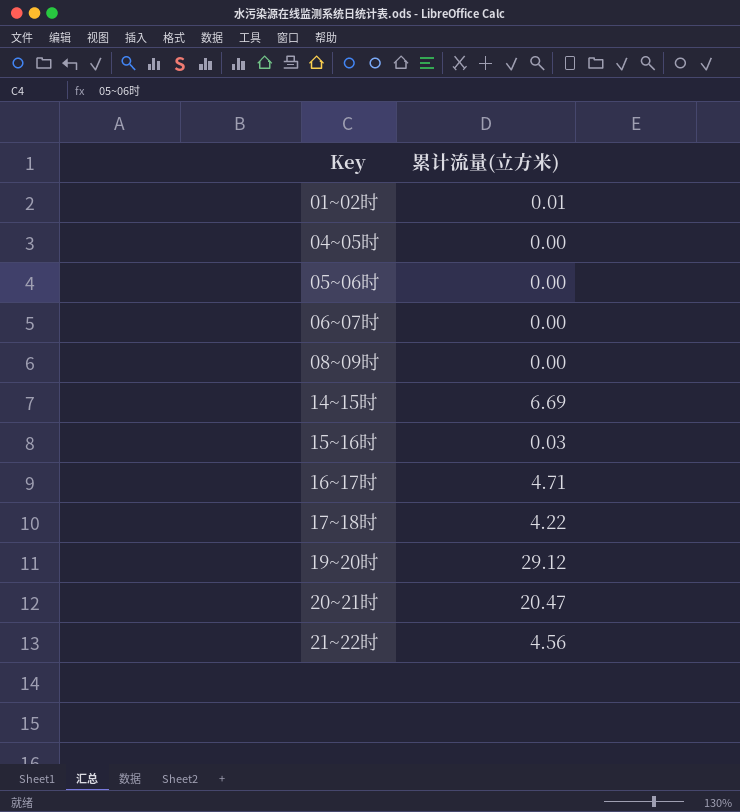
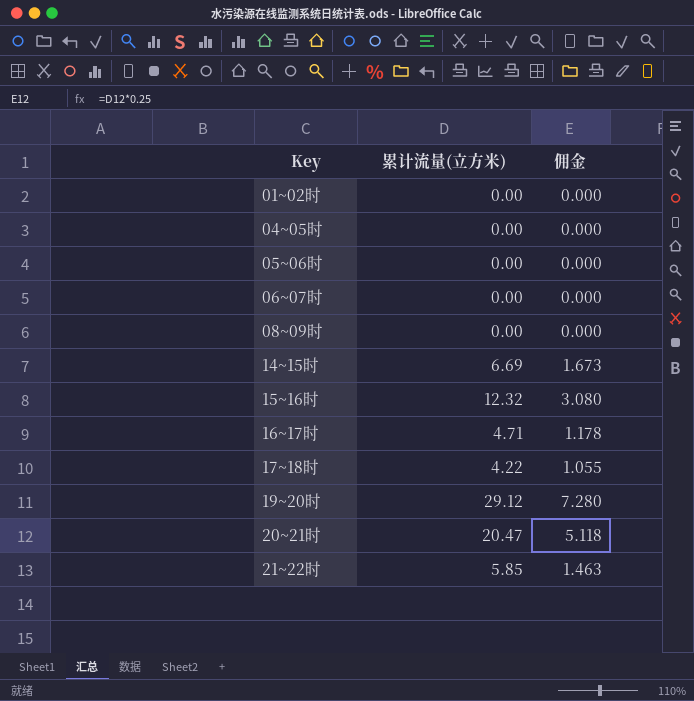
column 佣金 | formula: none -> [累计流量(立方米)] * 0.25
01~02时 | 累计流量(立方米): 0.01 -> 0.00
15~16时 | 累计流量(立方米): 0.03 -> 12.32
21~22时 | 累计流量(立方米): 4.56 -> 5.85

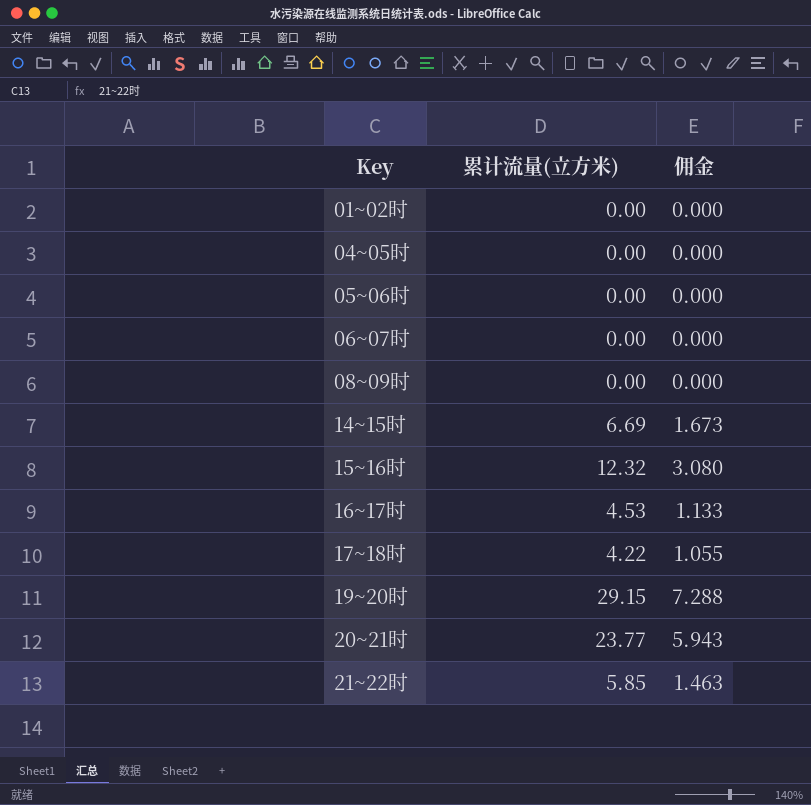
16~17时 | 累计流量(立方米): 4.71 -> 4.53
16~17时 | 佣金: 1.178 -> 1.133
19~20时 | 累计流量(立方米): 29.12 -> 29.15
19~20时 | 佣金: 7.280 -> 7.288
20~21时 | 累计流量(立方米): 20.47 -> 23.77
20~21时 | 佣金: 5.118 -> 5.943

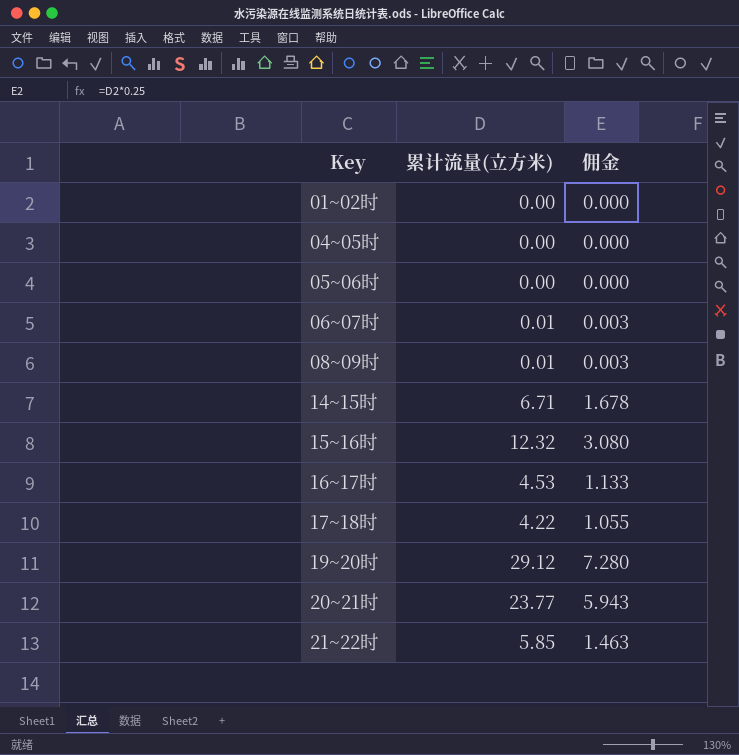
06~07时 | 累计流量(立方米): 0.00 -> 0.01
06~07时 | 佣金: 0.000 -> 0.003
08~09时 | 累计流量(立方米): 0.00 -> 0.01
08~09时 | 佣金: 0.000 -> 0.003
14~15时 | 累计流量(立方米): 6.69 -> 6.71
14~15时 | 佣金: 1.673 -> 1.678
19~20时 | 累计流量(立方米): 29.15 -> 29.12
19~20时 | 佣金: 7.288 -> 7.280

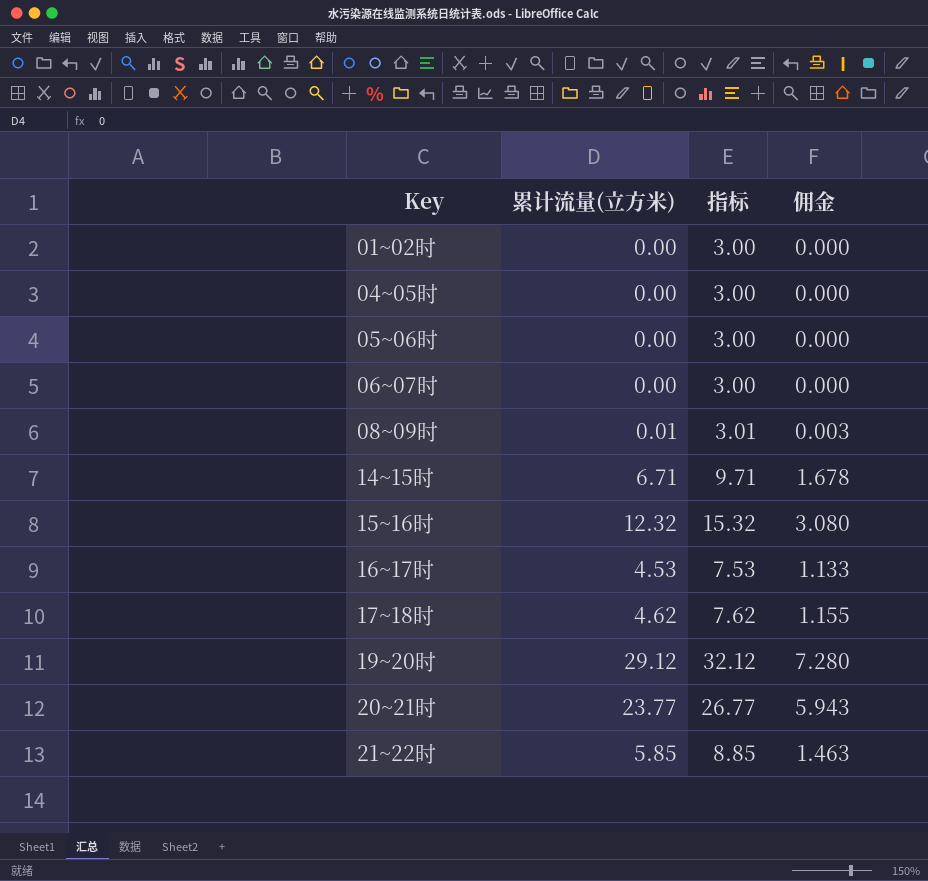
column 指标 | formula: none -> [累计流量(立方米)] + 3
06~07时 | 累计流量(立方米): 0.01 -> 0.00
06~07时 | 佣金: 0.003 -> 0.000
17~18时 | 累计流量(立方米): 4.22 -> 4.62
17~18时 | 佣金: 1.055 -> 1.155

